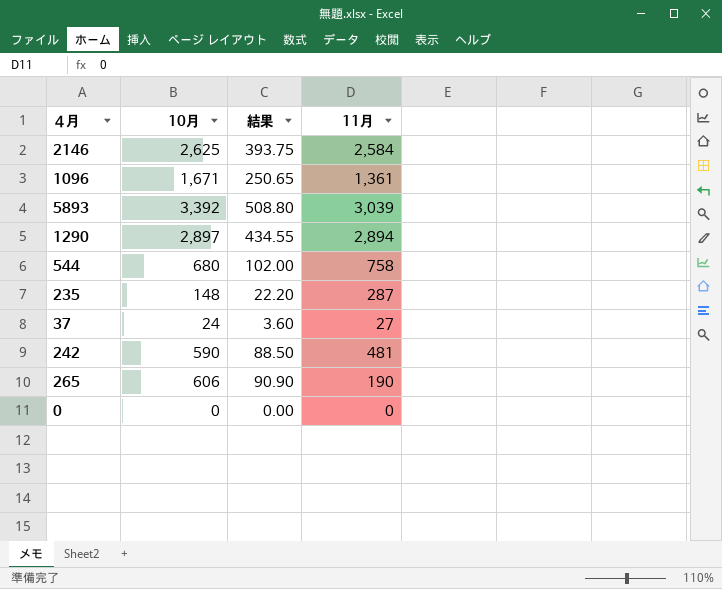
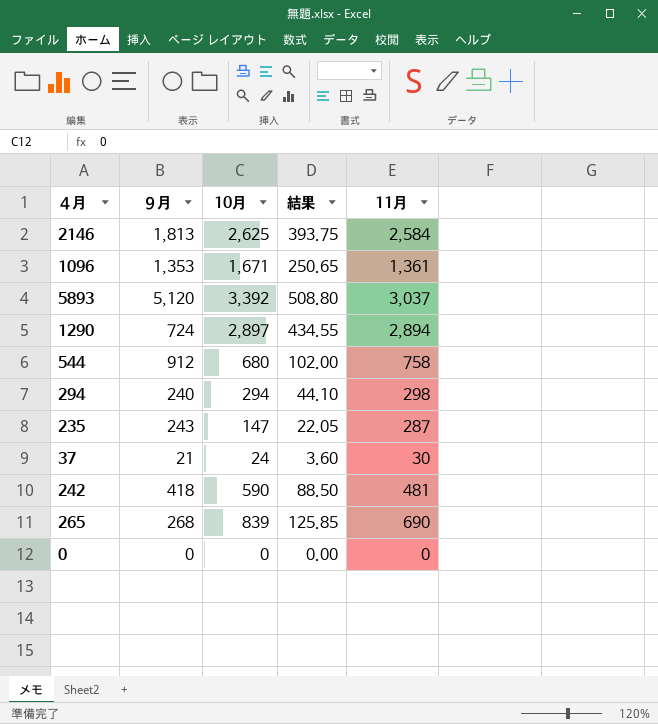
column ９月 | position: none -> 2
5893 | 11月: 3,039 -> 3,037
row 294: none -> 240 | 294 | 44.10 | 298
235 | 10月: 148 -> 147
235 | 結果: 22.20 -> 22.05
37 | 11月: 27 -> 30
265 | 10月: 606 -> 839
265 | 結果: 90.90 -> 125.85
265 | 11月: 190 -> 690

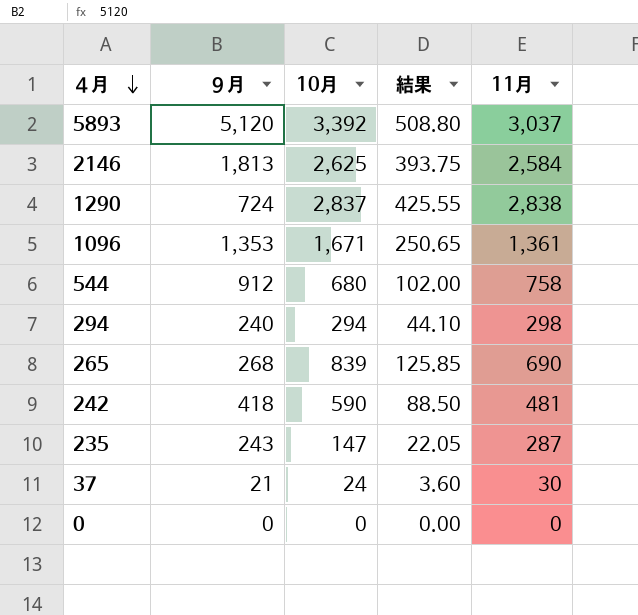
row order: none -> ４月 descending
1290 | 10月: 2,897 -> 2,837
1290 | 結果: 434.55 -> 425.55
1290 | 11月: 2,894 -> 2,838

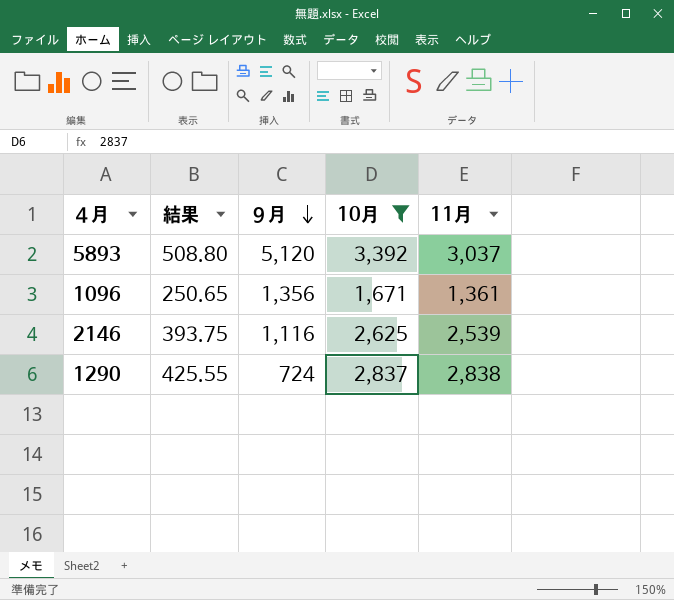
filter: none -> 10月 >= 1,671
row order: ４月 descending -> ９月 descending
column 結果 | position: 4 -> 2
1096 | ９月: 1,353 -> 1,356
2146 | ９月: 1,813 -> 1,116
2146 | 11月: 2,584 -> 2,539

